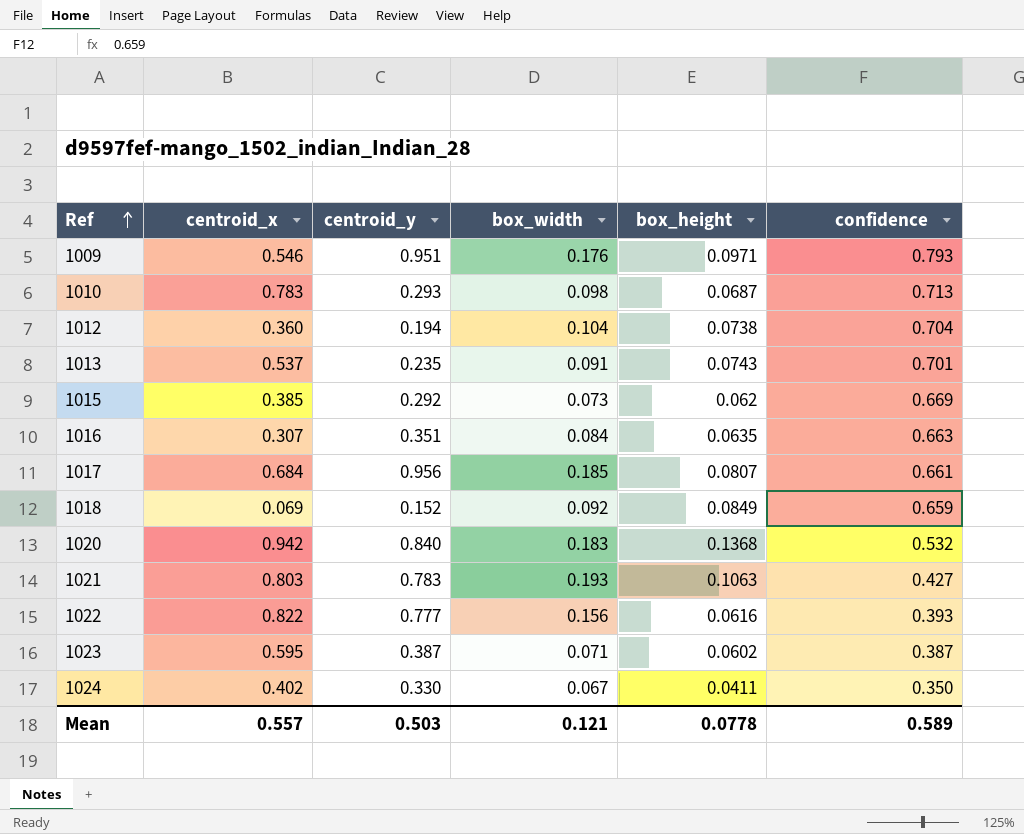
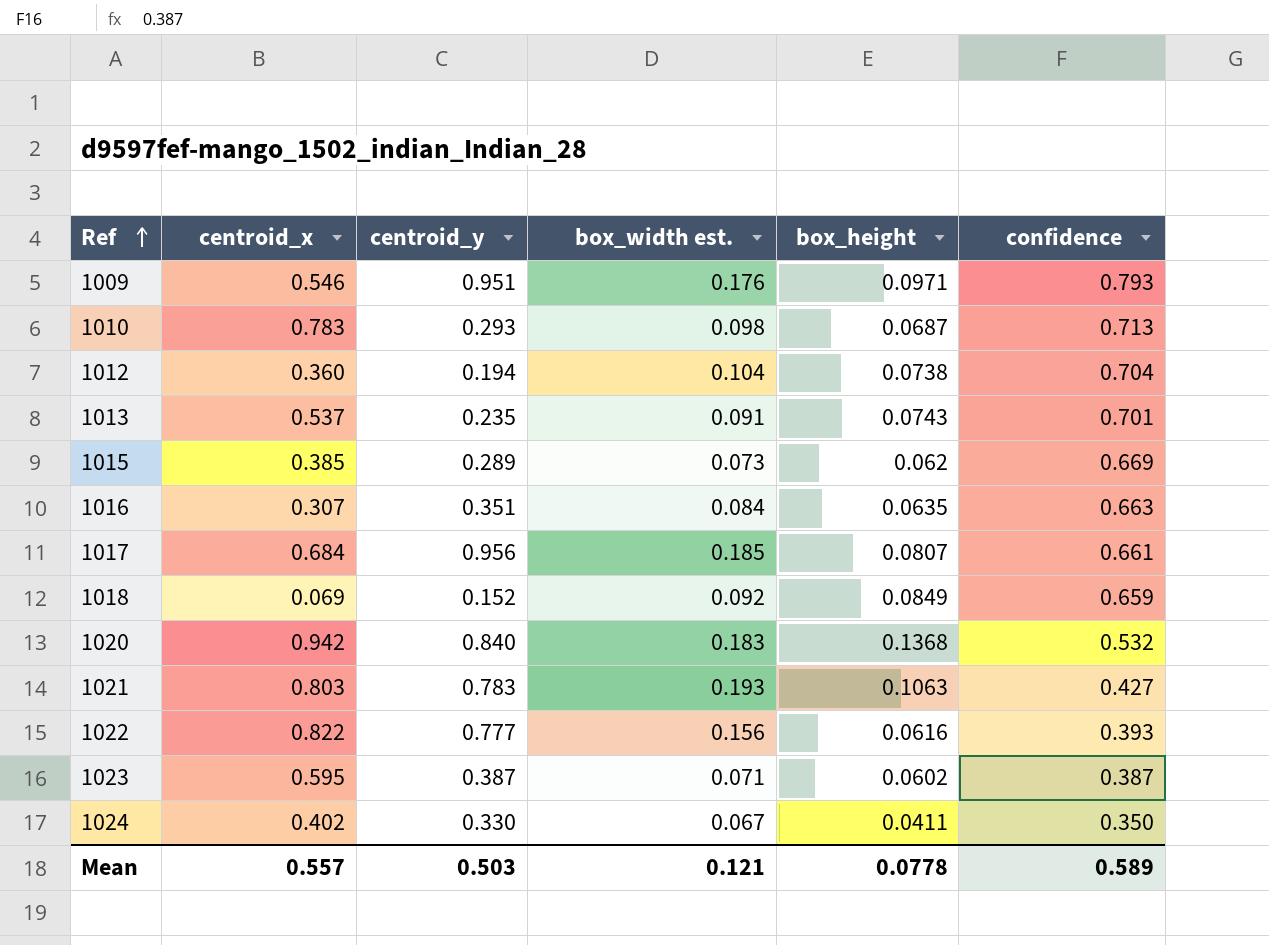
column name: box_width -> box_width est.
1015 | centroid_y: 0.292 -> 0.289

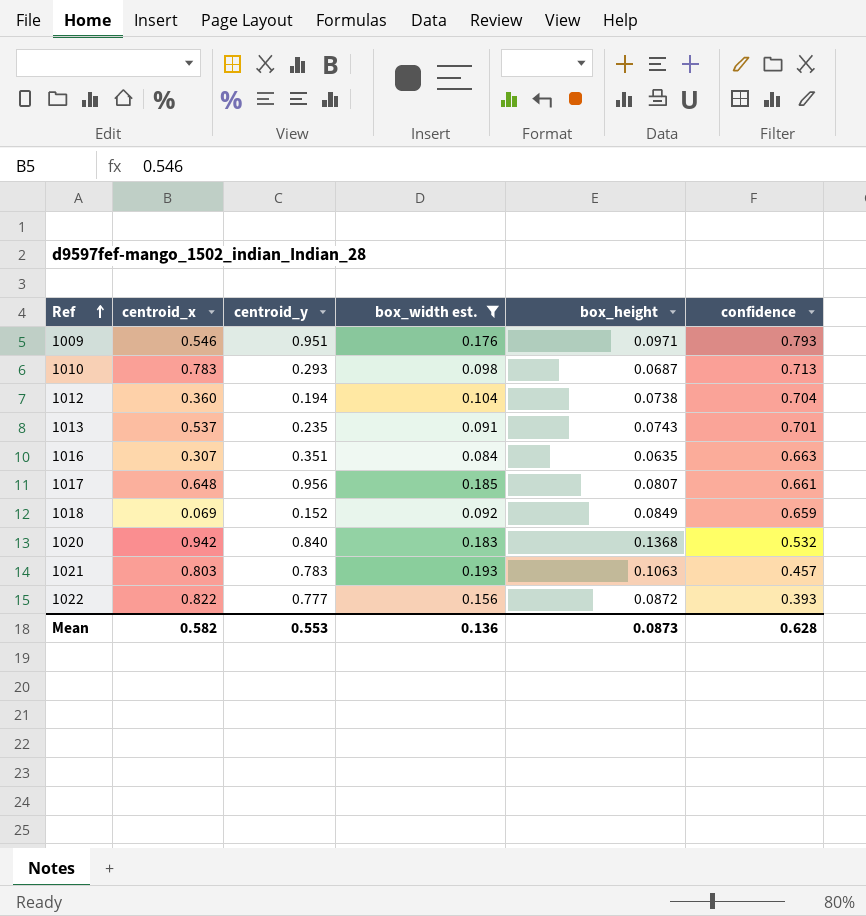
filter: none -> box_width est. >= 0.084
1017 | centroid_x: 0.684 -> 0.648
1021 | confidence: 0.427 -> 0.457
1022 | box_height: 0.0616 -> 0.0872
Mean | centroid_x: 0.557 -> 0.582
Mean | centroid_y: 0.503 -> 0.553
Mean | box_width est.: 0.121 -> 0.136
Mean | box_height: 0.0778 -> 0.0873
Mean | confidence: 0.589 -> 0.628

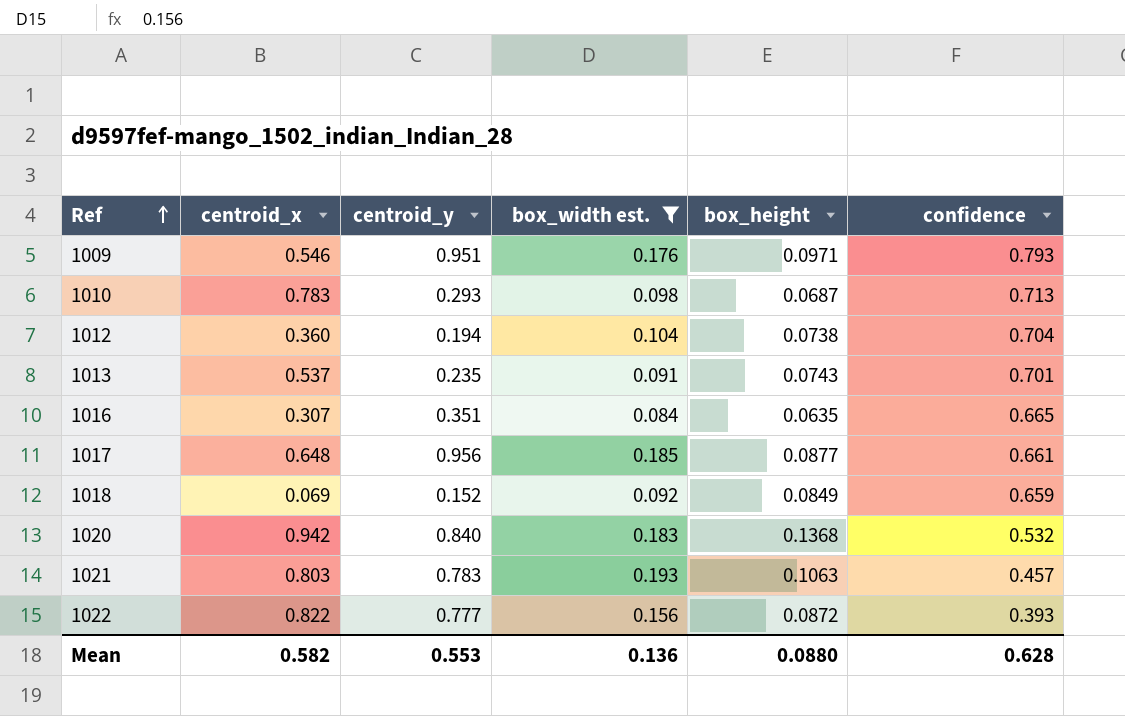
1016 | confidence: 0.663 -> 0.665
1017 | box_height: 0.0807 -> 0.0877
Mean | box_height: 0.0873 -> 0.0880

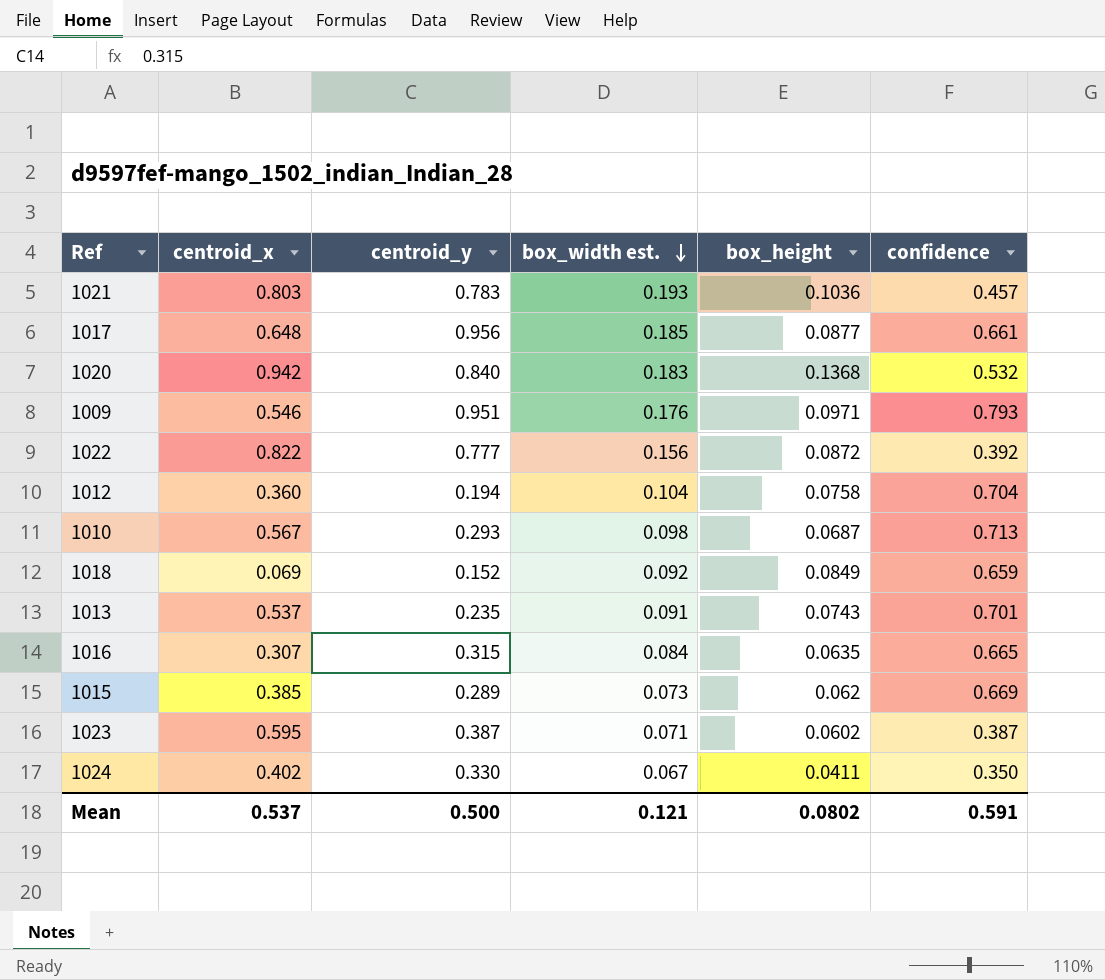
filter: box_width est. >= 0.084 -> none
row order: Ref ascending -> box_width est. descending
1021 | box_height: 0.1063 -> 0.1036
1022 | confidence: 0.393 -> 0.392
1012 | box_height: 0.0738 -> 0.0758
1010 | centroid_x: 0.783 -> 0.567
1016 | centroid_y: 0.351 -> 0.315
Mean | centroid_x: 0.582 -> 0.537
Mean | centroid_y: 0.553 -> 0.500
Mean | box_width est.: 0.136 -> 0.121
Mean | box_height: 0.0880 -> 0.0802
Mean | confidence: 0.628 -> 0.591

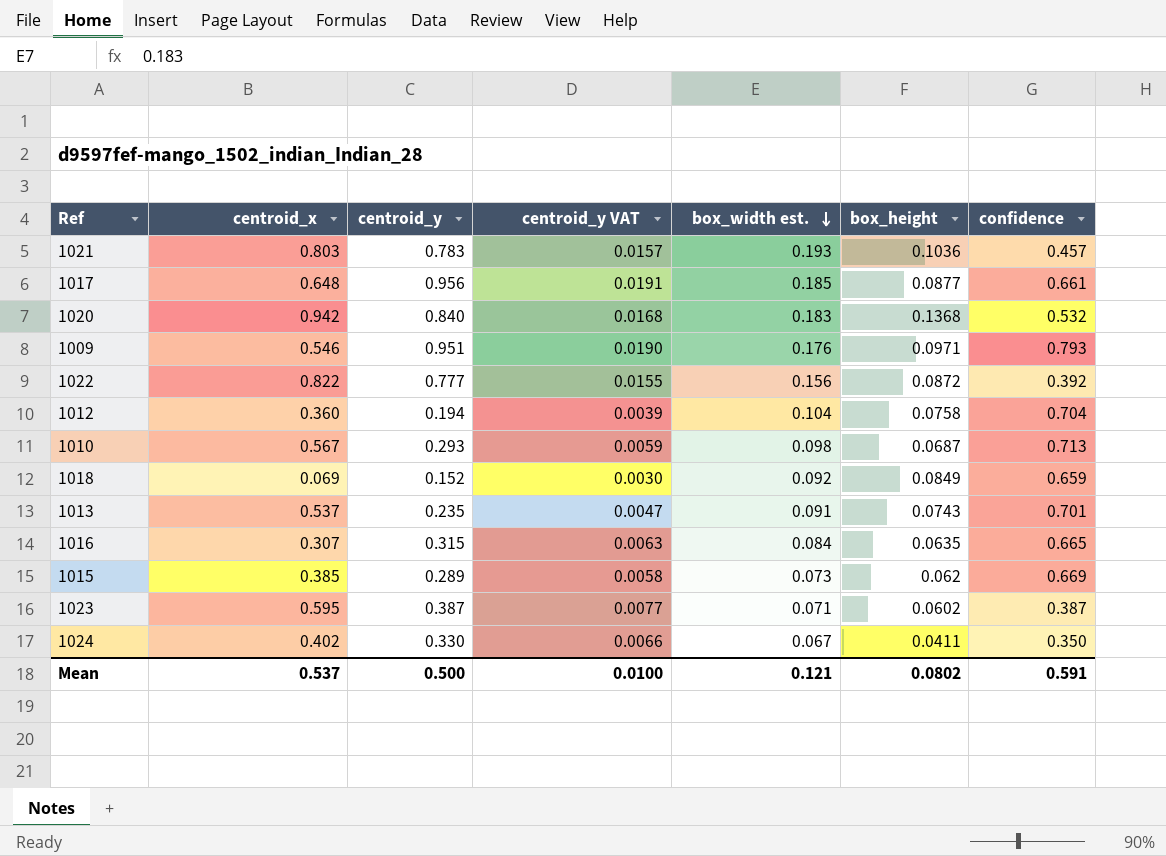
column centroid_y VAT | formula: none -> [centroid_y] * 0.02

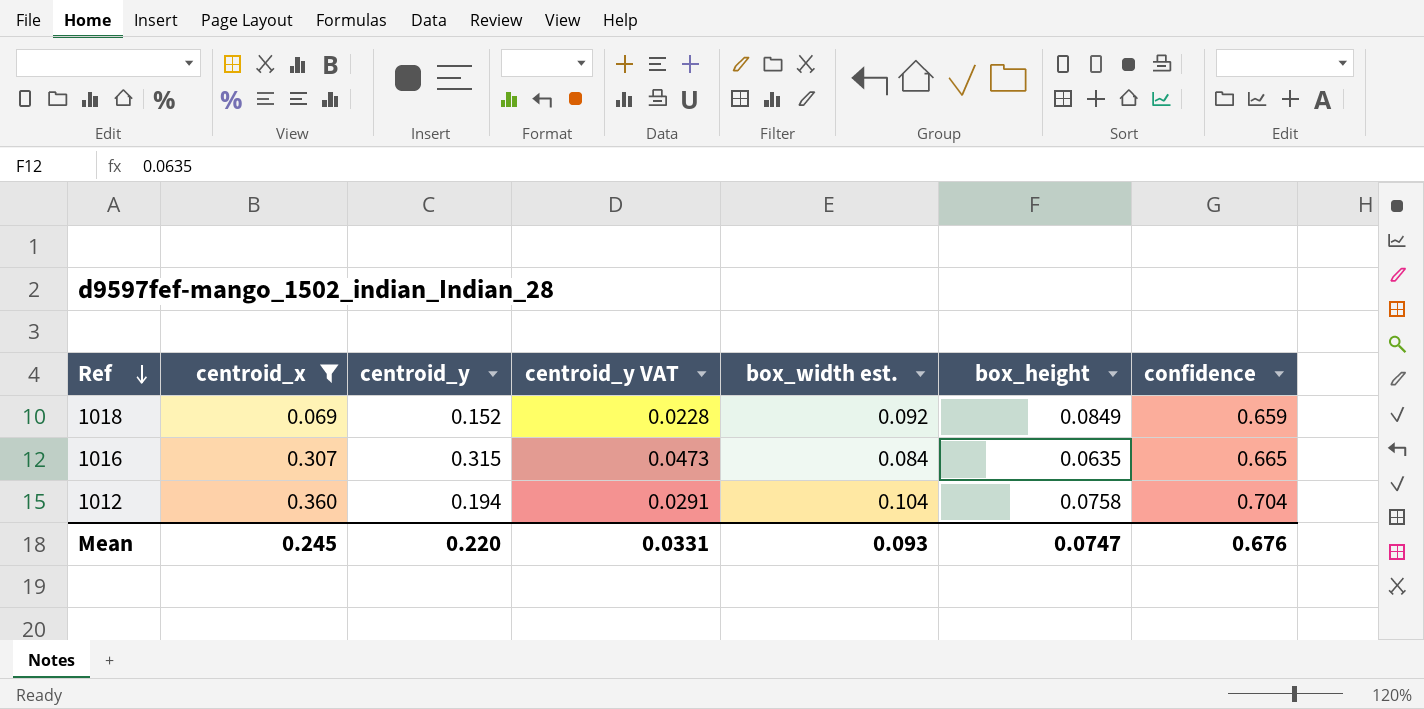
filter: none -> centroid_x <= 0.360
row order: box_width est. descending -> Ref descending
column centroid_y VAT | formula: [centroid_y] * 0.02 -> [centroid_y] * 0.15
Mean | centroid_x: 0.537 -> 0.245
Mean | centroid_y: 0.500 -> 0.220
Mean | centroid_y VAT: 0.0100 -> 0.0331
Mean | box_width est.: 0.121 -> 0.093
Mean | box_height: 0.0802 -> 0.0747
Mean | confidence: 0.591 -> 0.676

